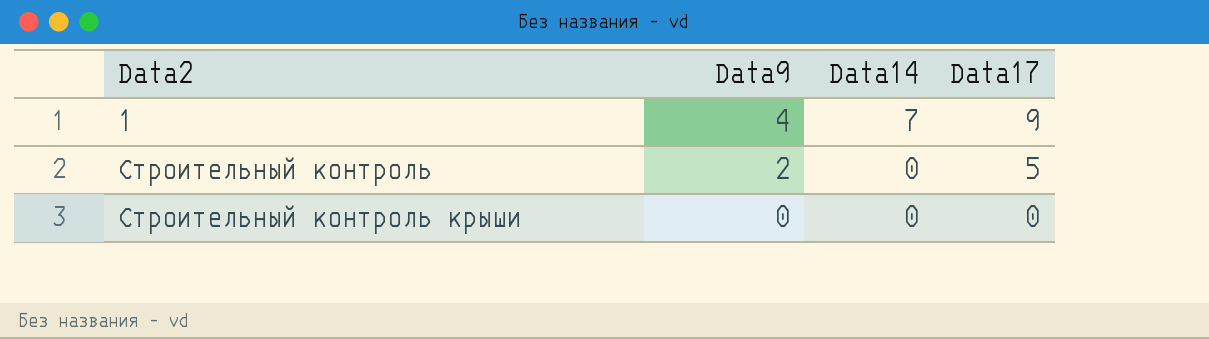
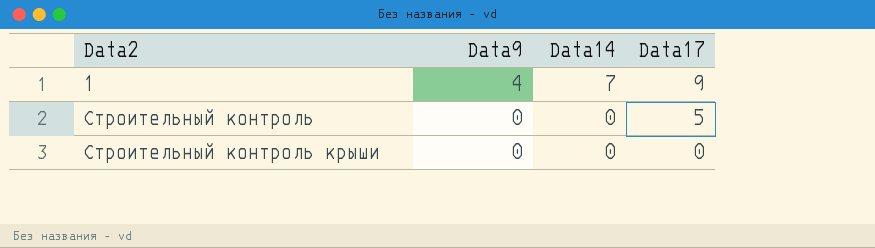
Строительный контроль | Data9: 2 -> 0

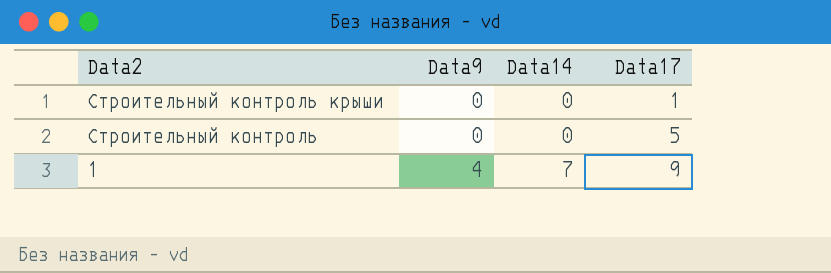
row order: Data2 ascending -> Data2 descending
Строительный контроль крыши | Data17: 0 -> 1

